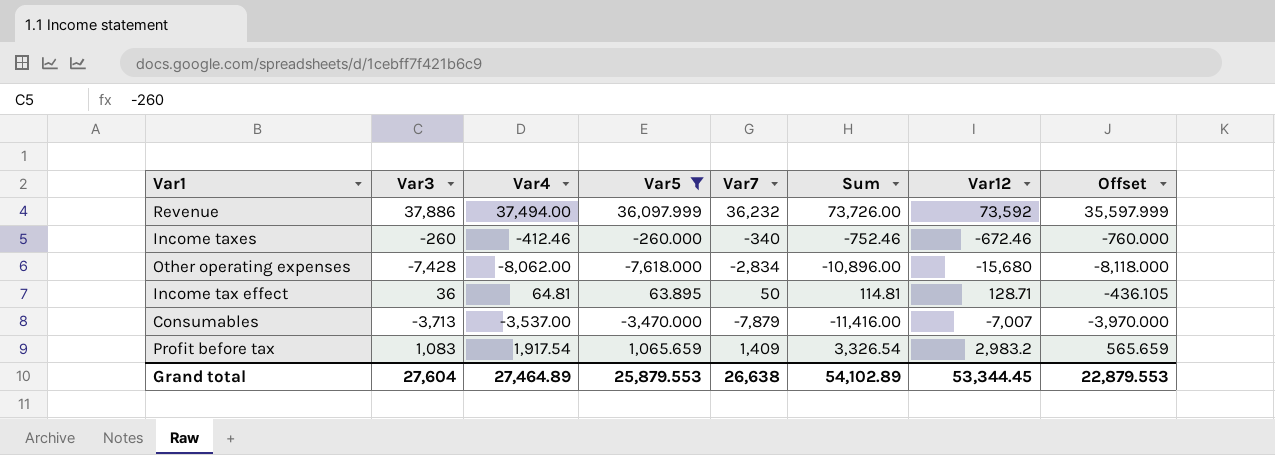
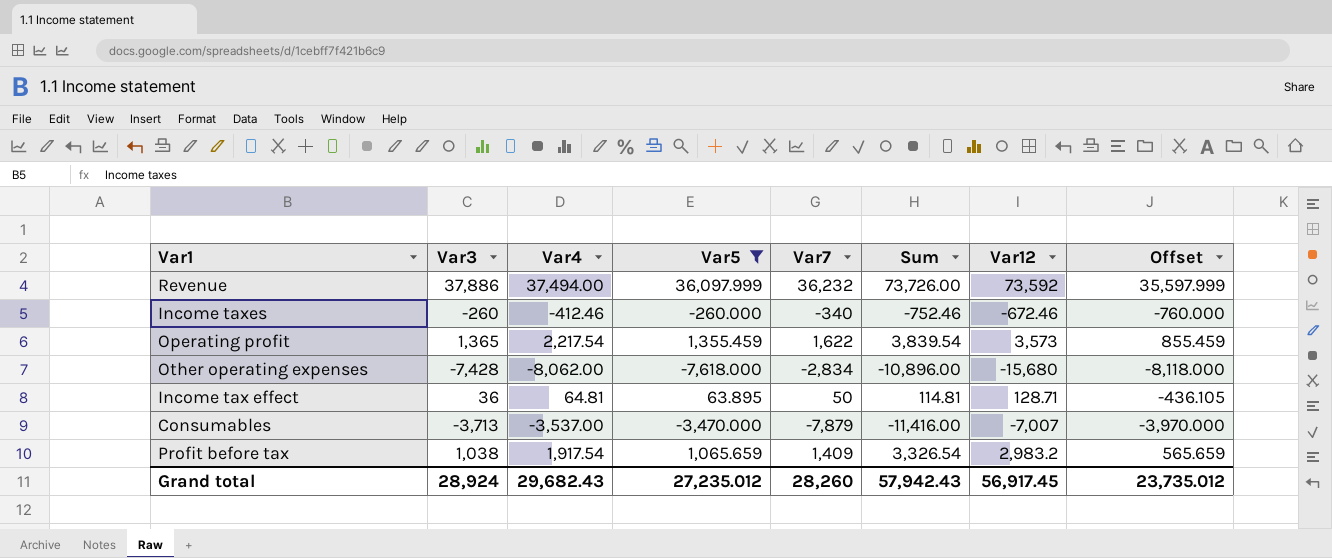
row Operating profit: none -> 1,365 | 2,217.54 | 1,355.459 | 1,622 | 3,839.54 | 3,573 | 855.459
Profit before tax | Var3: 1,083 -> 1,038
Grand total | Var3: 27,604 -> 28,924
Grand total | Var4: 27,464.89 -> 29,682.43
Grand total | Var5: 25,879.553 -> 27,235.012
Grand total | Var7: 26,638 -> 28,260
Grand total | Sum: 54,102.89 -> 57,942.43
Grand total | Var12: 53,344.45 -> 56,917.45
Grand total | Offset: 22,879.553 -> 23,735.012

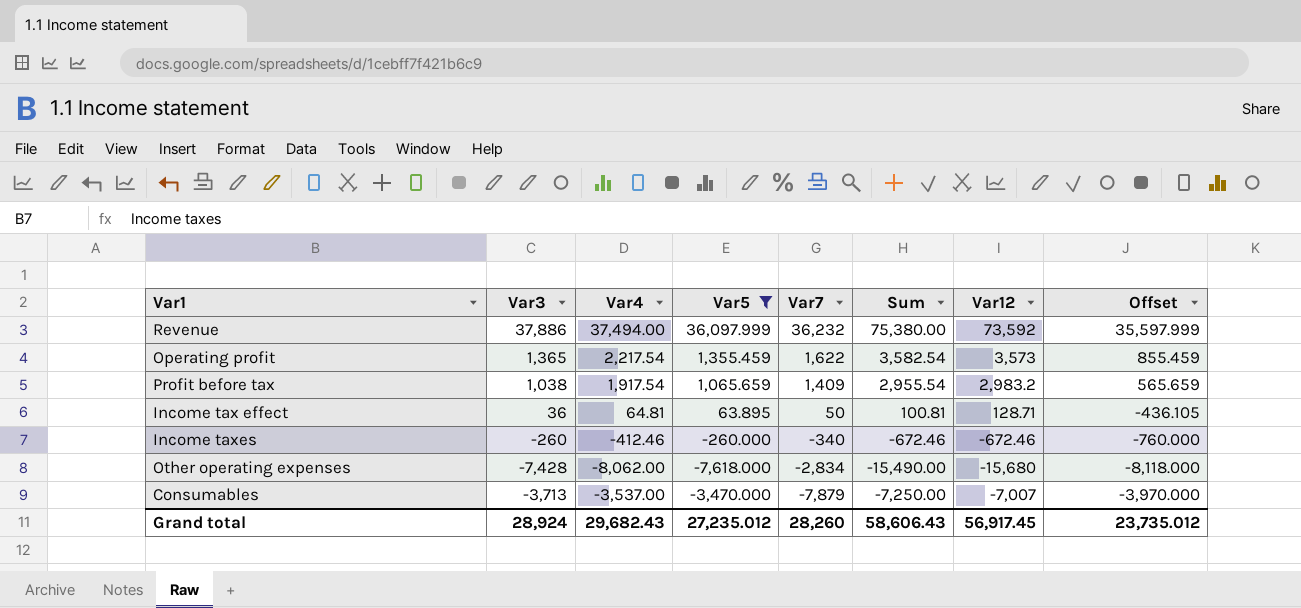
row order: none -> Var7 descending
column Sum | formula: [Var4] + [Var7] -> [Var3] + [Var4]
Grand total | Sum: 57,942.43 -> 58,606.43

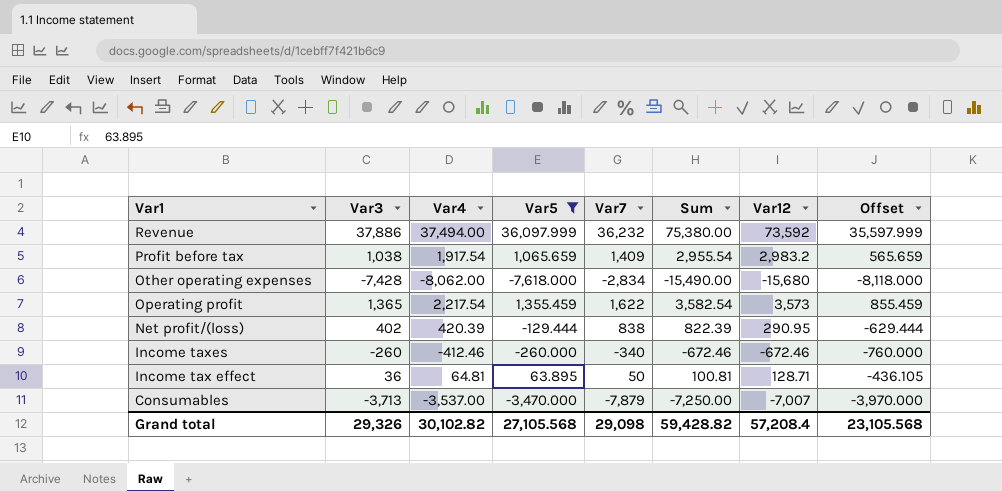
row order: Var7 descending -> Var1 descending
row Net profit/(loss): none -> 402 | 420.39 | -129.444 | 838 | 822.39 | 290.95 | -629.444
Grand total | Var3: 28,924 -> 29,326
Grand total | Var4: 29,682.43 -> 30,102.82
Grand total | Var5: 27,235.012 -> 27,105.568
Grand total | Var7: 28,260 -> 29,098
Grand total | Sum: 58,606.43 -> 59,428.82
Grand total | Var12: 56,917.45 -> 57,208.4
Grand total | Offset: 23,735.012 -> 23,105.568

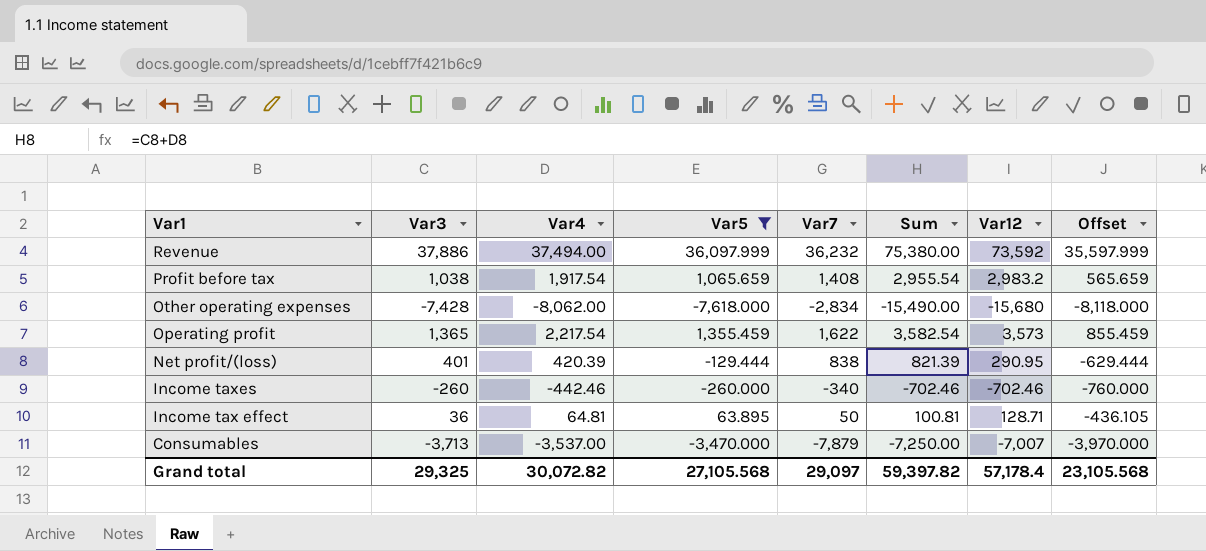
Profit before tax | Var7: 1,409 -> 1,408
Net profit/(loss) | Var3: 402 -> 401
Net profit/(loss) | Sum: 822.39 -> 821.39
Income taxes | Var4: -412.46 -> -442.46
Income taxes | Sum: -672.46 -> -702.46
Income taxes | Var12: -672.46 -> -702.46
Grand total | Var3: 29,326 -> 29,325
Grand total | Var4: 30,102.82 -> 30,072.82
Grand total | Var7: 29,098 -> 29,097
Grand total | Sum: 59,428.82 -> 59,397.82
Grand total | Var12: 57,208.4 -> 57,178.4

